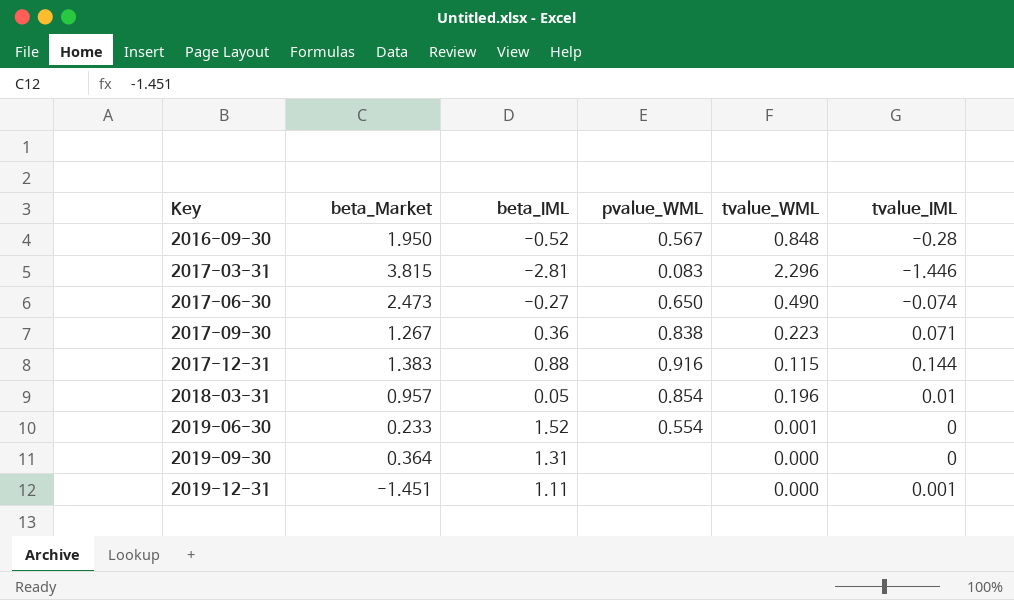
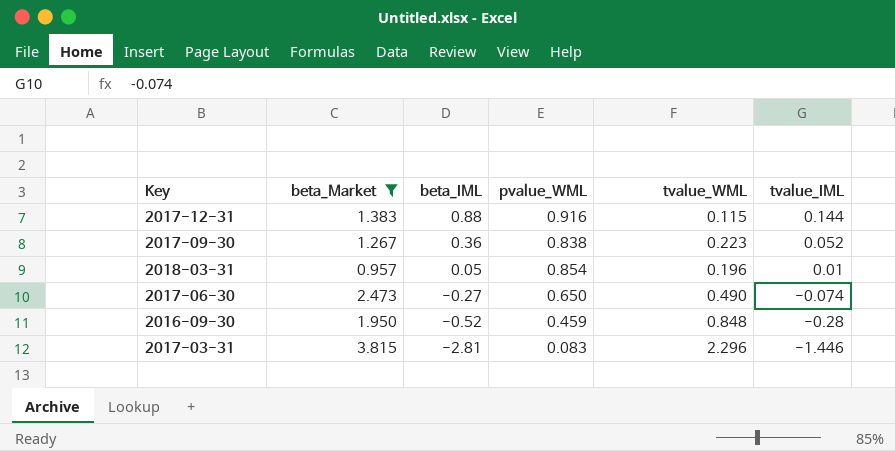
filter: none -> beta_Market >= 0.957
row order: Key ascending -> beta_IML descending
2017-09-30 | tvalue_IML: 0.071 -> 0.052
2016-09-30 | pvalue_WML: 0.567 -> 0.459

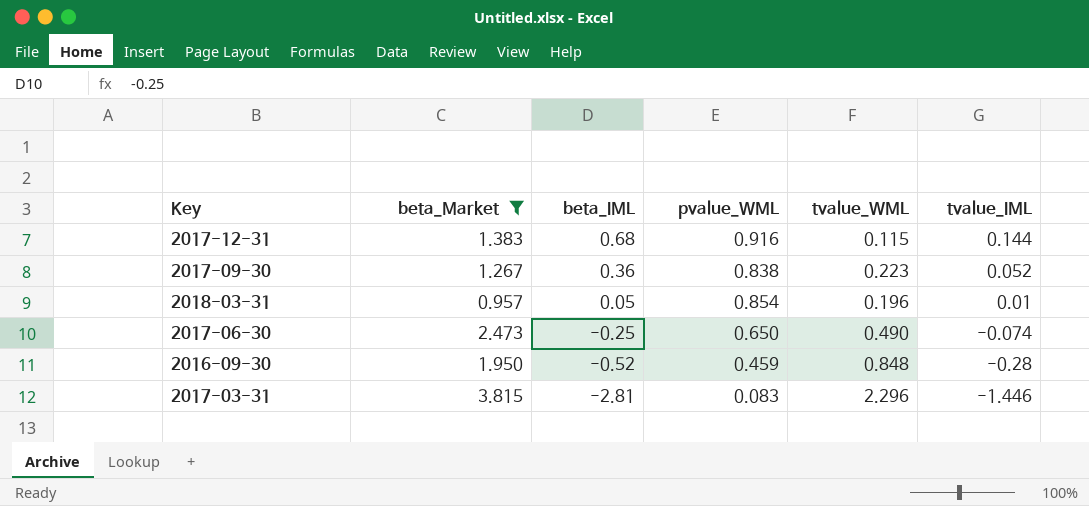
2017-12-31 | beta_IML: 0.88 -> 0.68
2017-06-30 | beta_IML: -0.27 -> -0.25

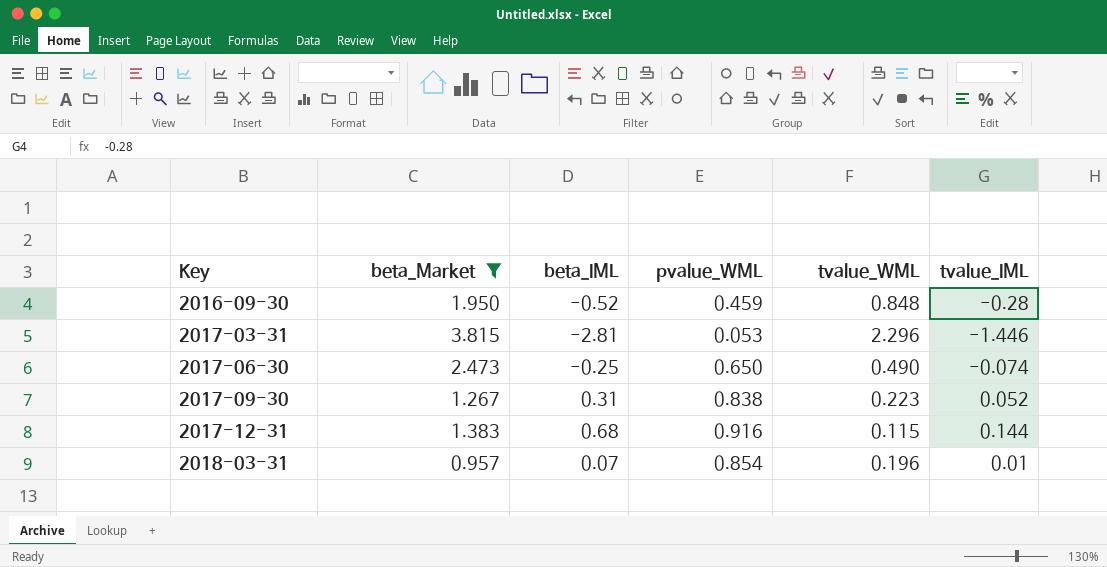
row order: beta_IML descending -> Key ascending
2017-03-31 | pvalue_WML: 0.083 -> 0.053
2017-09-30 | beta_IML: 0.36 -> 0.31
2018-03-31 | beta_IML: 0.05 -> 0.07

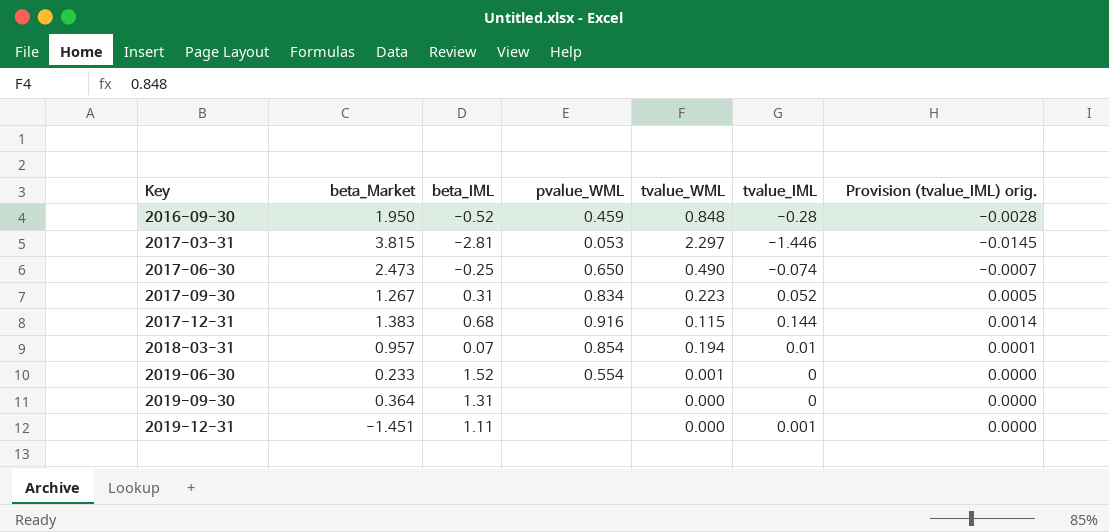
filter: beta_Market >= 0.957 -> none
column Provision (tvalue_IML) orig. | formula: none -> [tvalue_IML] * 0.01
2017-03-31 | tvalue_WML: 2.296 -> 2.297
2017-09-30 | pvalue_WML: 0.838 -> 0.834
2018-03-31 | tvalue_WML: 0.196 -> 0.194

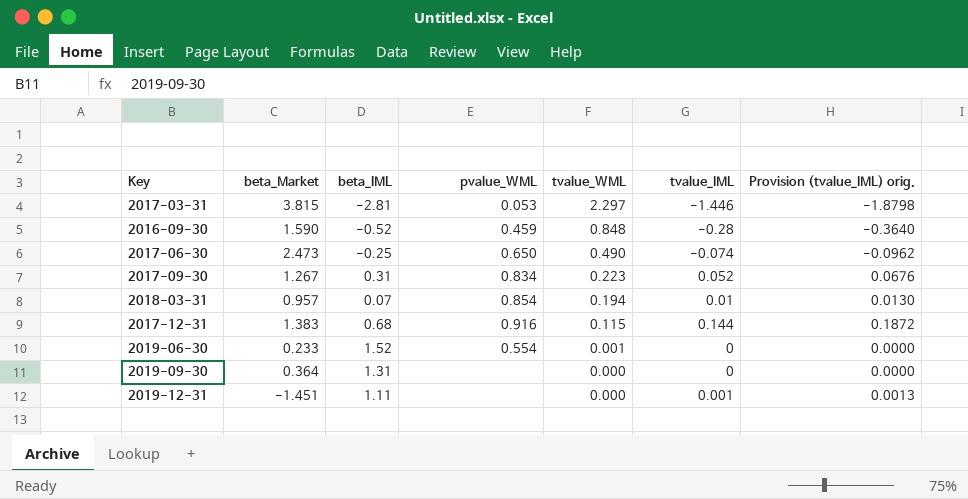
row order: Key ascending -> tvalue_WML descending
column Provision (tvalue_IML) orig. | formula: [tvalue_IML] * 0.01 -> [tvalue_IML] * 1.3
2016-09-30 | beta_Market: 1.950 -> 1.590

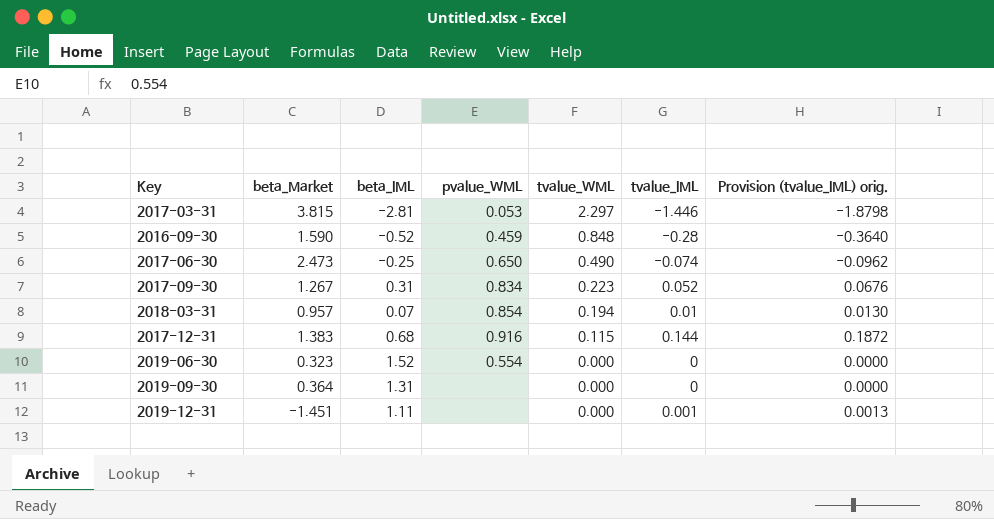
2019-06-30 | beta_Market: 0.233 -> 0.323
2019-06-30 | tvalue_WML: 0.001 -> 0.000

